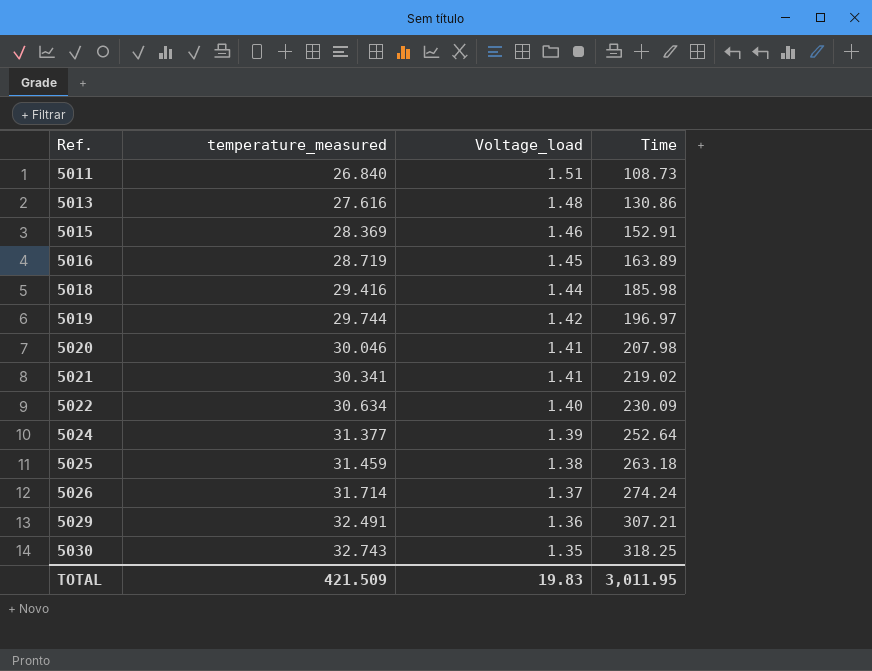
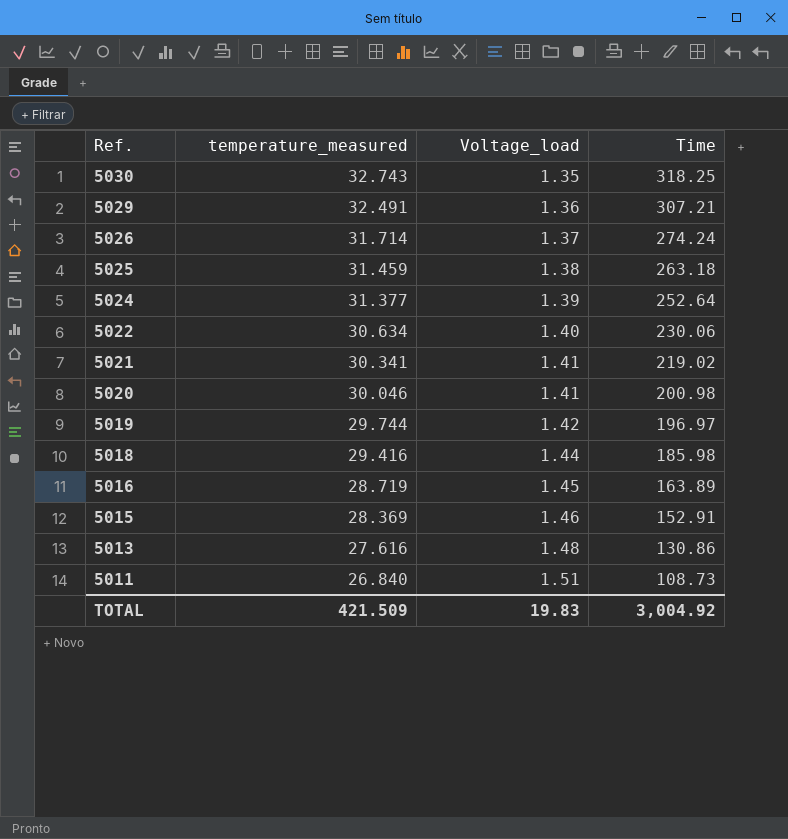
row order: Ref. ascending -> Ref. descending
5022 | Time: 230.09 -> 230.06
5020 | Time: 207.98 -> 200.98
TOTAL | Time: 3,011.95 -> 3,004.92

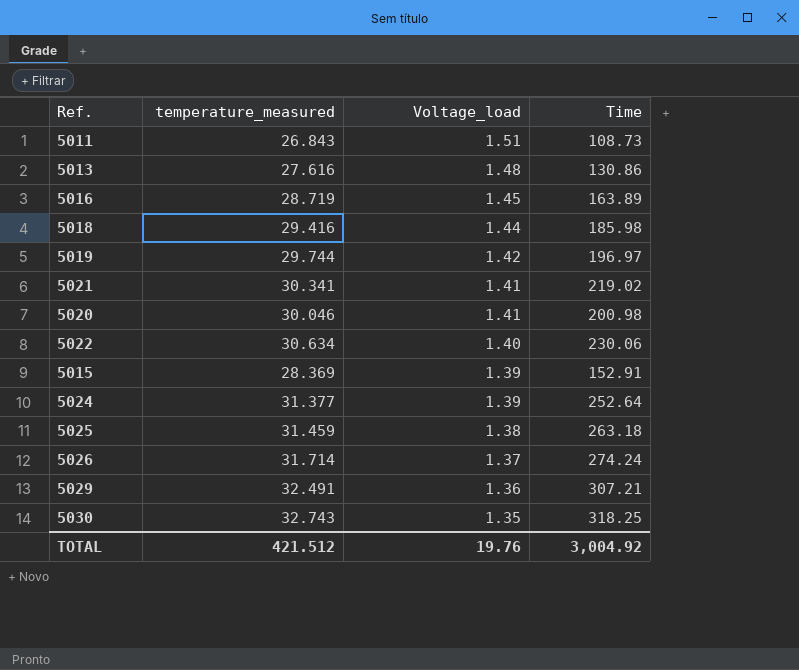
row order: Ref. descending -> Voltage_load descending
5011 | temperature_measured: 26.840 -> 26.843
5015 | Voltage_load: 1.46 -> 1.39
TOTAL | temperature_measured: 421.509 -> 421.512
TOTAL | Voltage_load: 19.83 -> 19.76

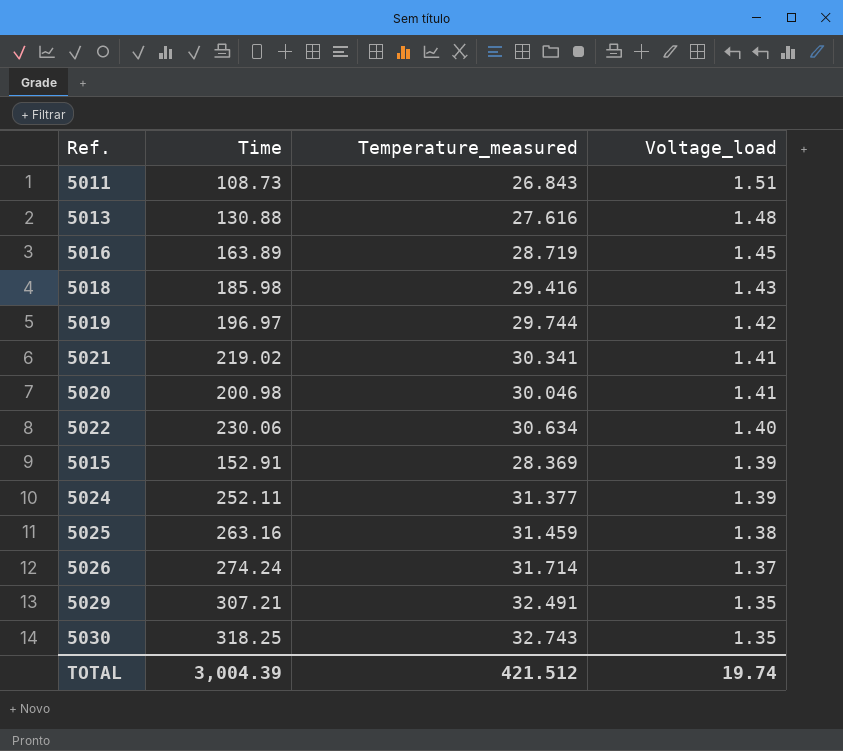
column Time | position: 4 -> 2
column name: temperature_measured -> Temperature_measured
5013 | Time: 130.86 -> 130.88
5018 | Voltage_load: 1.44 -> 1.43
5024 | Time: 252.64 -> 252.11
5025 | Time: 263.18 -> 263.16
5029 | Voltage_load: 1.36 -> 1.35
TOTAL | Time: 3,004.92 -> 3,004.39
TOTAL | Voltage_load: 19.76 -> 19.74

